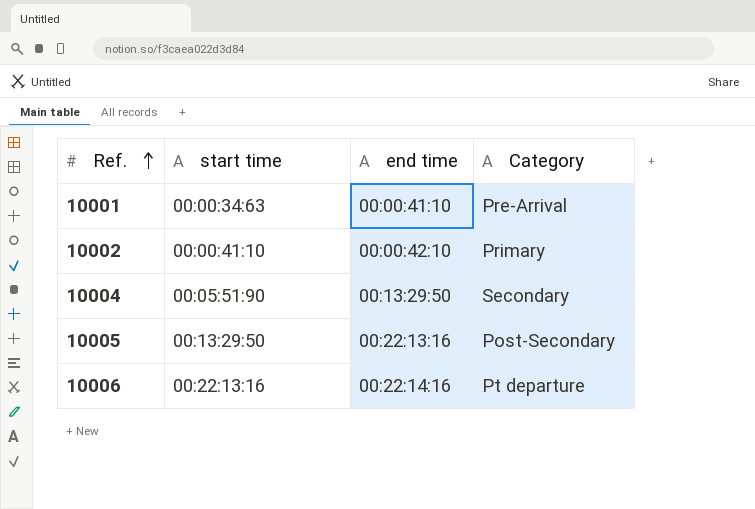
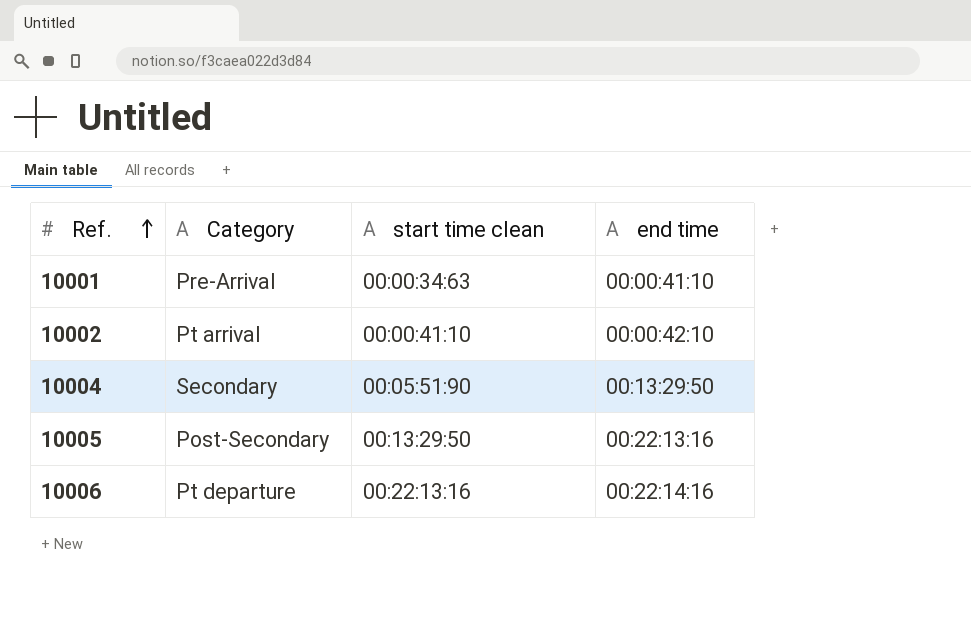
column Category | position: 4 -> 2
column name: start time -> start time clean
10002 | Category: Primary -> Pt arrival

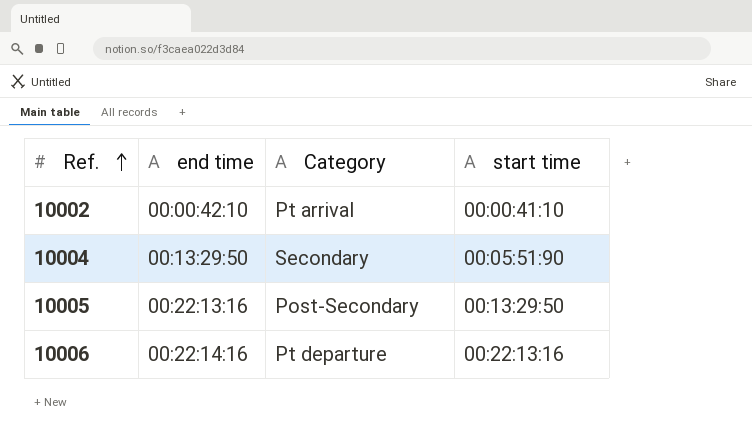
column end time | position: 4 -> 2
column name: start time clean -> start time
row 10001: Pre-Arrival | 00:00:34:63 | 00:00:41:10 -> none

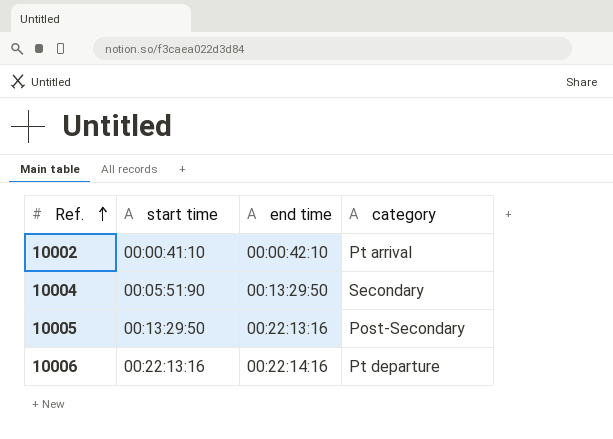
column start time | position: 4 -> 2
column name: Category -> category

